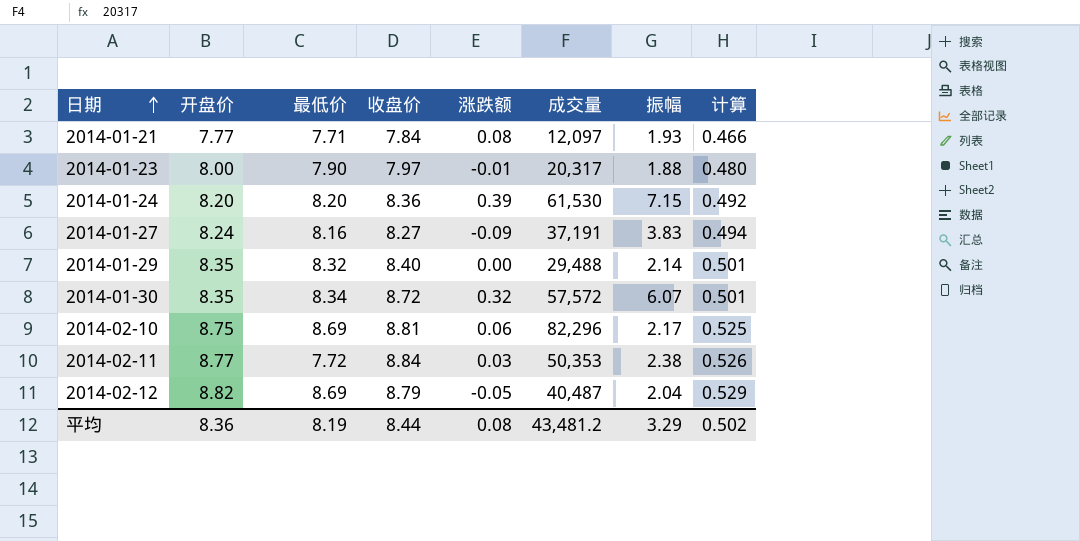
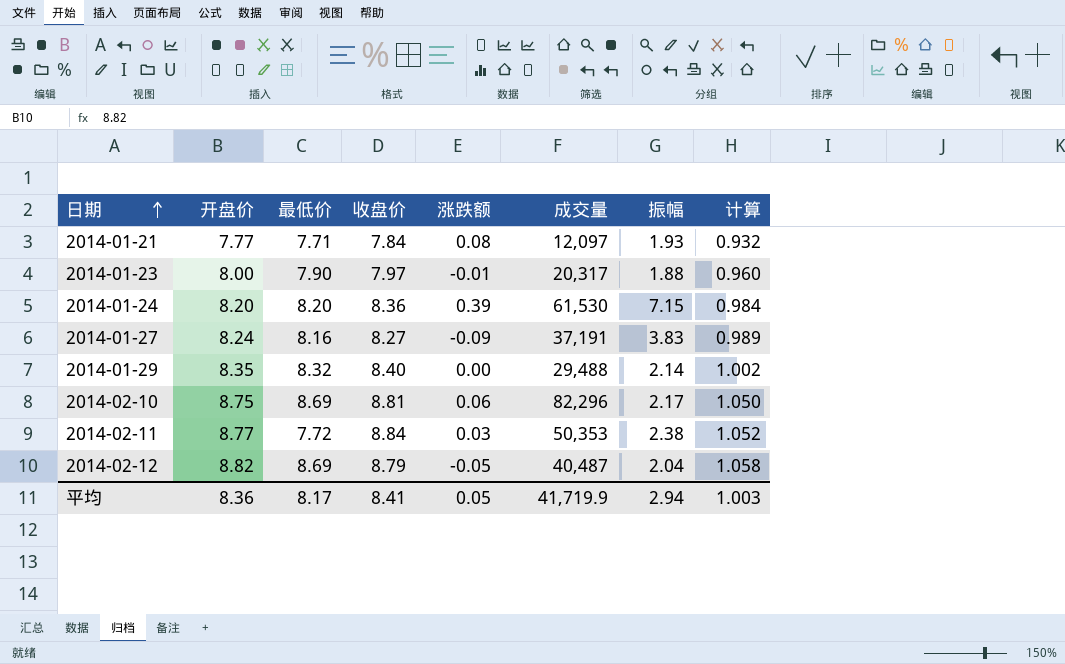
column 计算 | formula: [开盘价] * 0.06 -> [开盘价] * 0.12
row 2014-01-30: 8.35 | 8.34 | 8.72 | 0.32 | 57,572 | 6.07 | 0.501 -> none
平均 | 最低价: 8.19 -> 8.17
平均 | 收盘价: 8.44 -> 8.41
平均 | 涨跌额: 0.08 -> 0.05
平均 | 成交量: 43,481.2 -> 41,719.9
平均 | 振幅: 3.29 -> 2.94
平均 | 计算: 0.502 -> 1.003

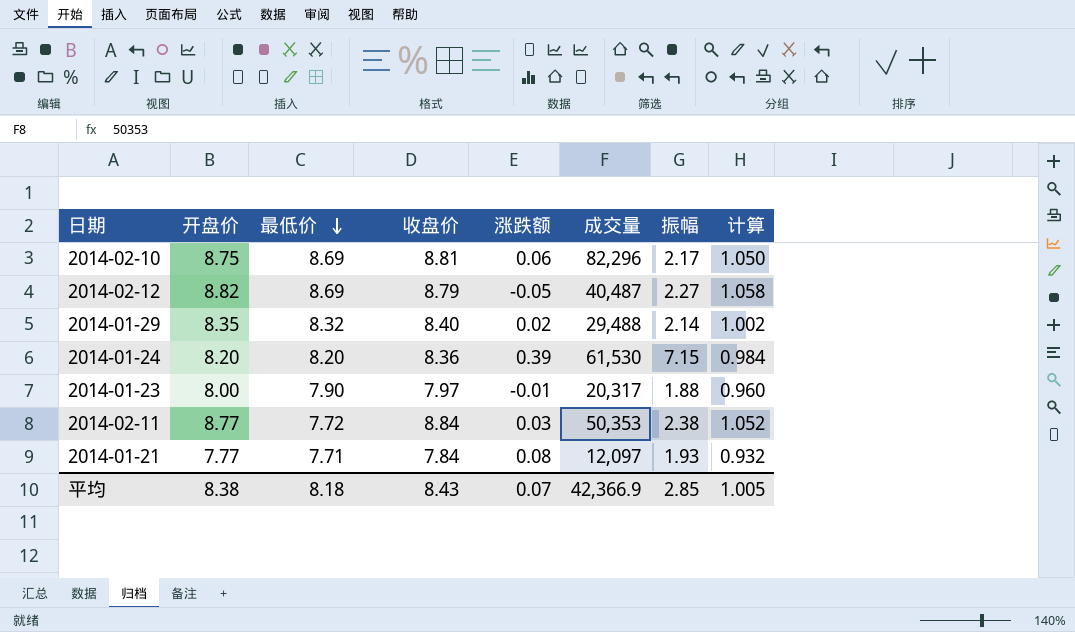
row order: 日期 ascending -> 最低价 descending
row 2014-01-27: 8.24 | 8.16 | 8.27 | -0.09 | 37,191 | 3.83 | 0.989 -> none
2014-02-12 | 振幅: 2.04 -> 2.27
2014-01-29 | 涨跌额: 0.00 -> 0.02
平均 | 开盘价: 8.36 -> 8.38
平均 | 最低价: 8.17 -> 8.18
平均 | 收盘价: 8.41 -> 8.43
平均 | 涨跌额: 0.05 -> 0.07
平均 | 成交量: 41,719.9 -> 42,366.9
平均 | 振幅: 2.94 -> 2.85
平均 | 计算: 1.003 -> 1.005

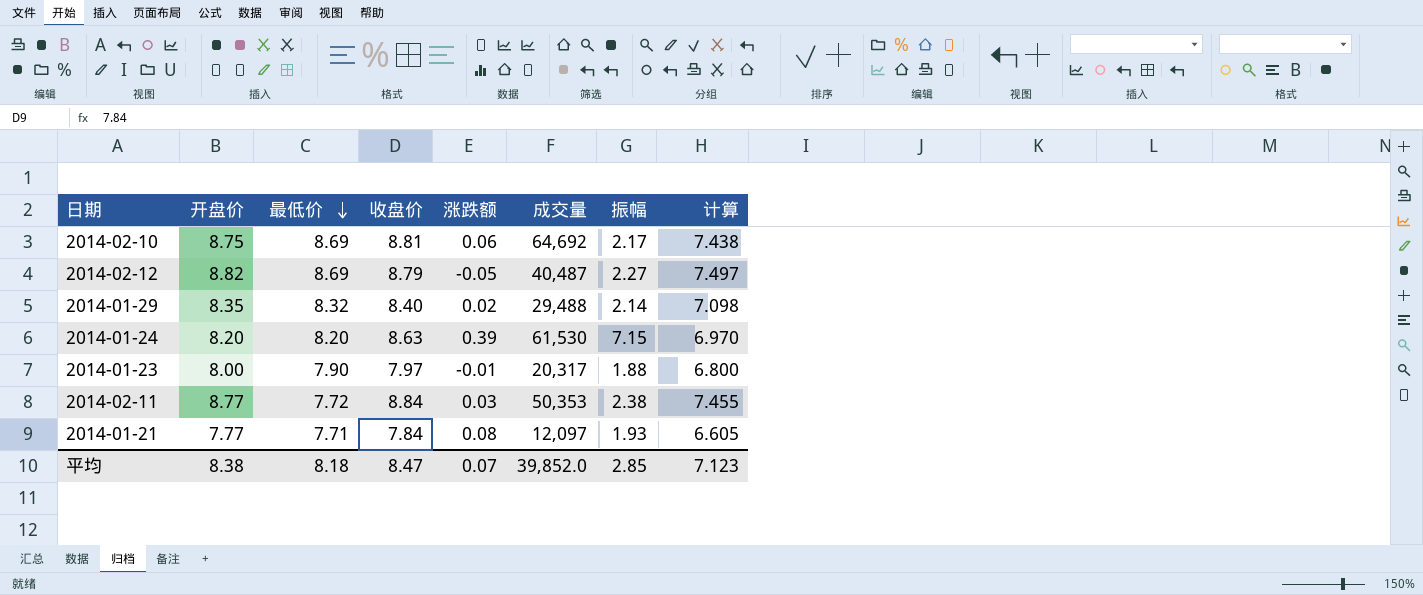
column 计算 | formula: [开盘价] * 0.12 -> [开盘价] * 0.85
2014-02-10 | 成交量: 82,296 -> 64,692
2014-01-24 | 收盘价: 8.36 -> 8.63
平均 | 收盘价: 8.43 -> 8.47
平均 | 成交量: 42,366.9 -> 39,852.0
平均 | 计算: 1.005 -> 7.123

